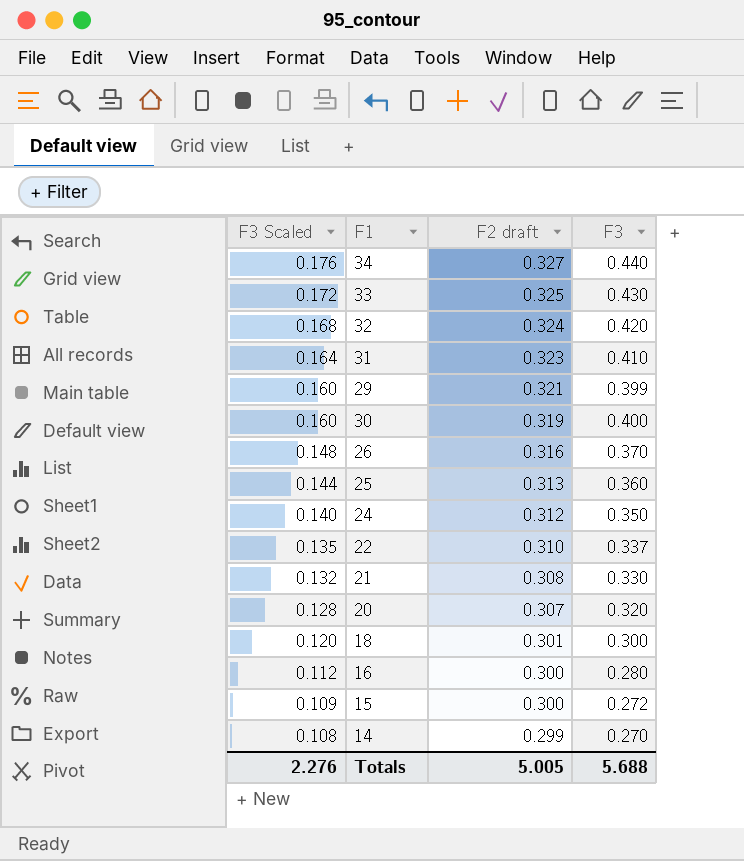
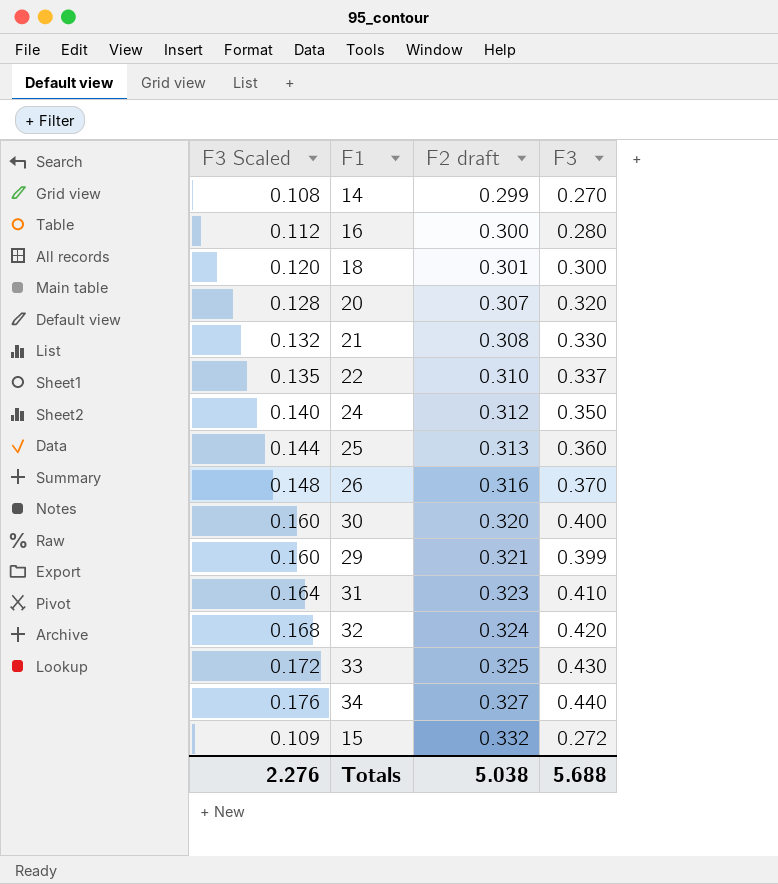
row order: F3 Scaled descending -> F2 draft ascending
30 | F2 draft: 0.319 -> 0.320
15 | F2 draft: 0.300 -> 0.332
Totals | F2 draft: 5.005 -> 5.038

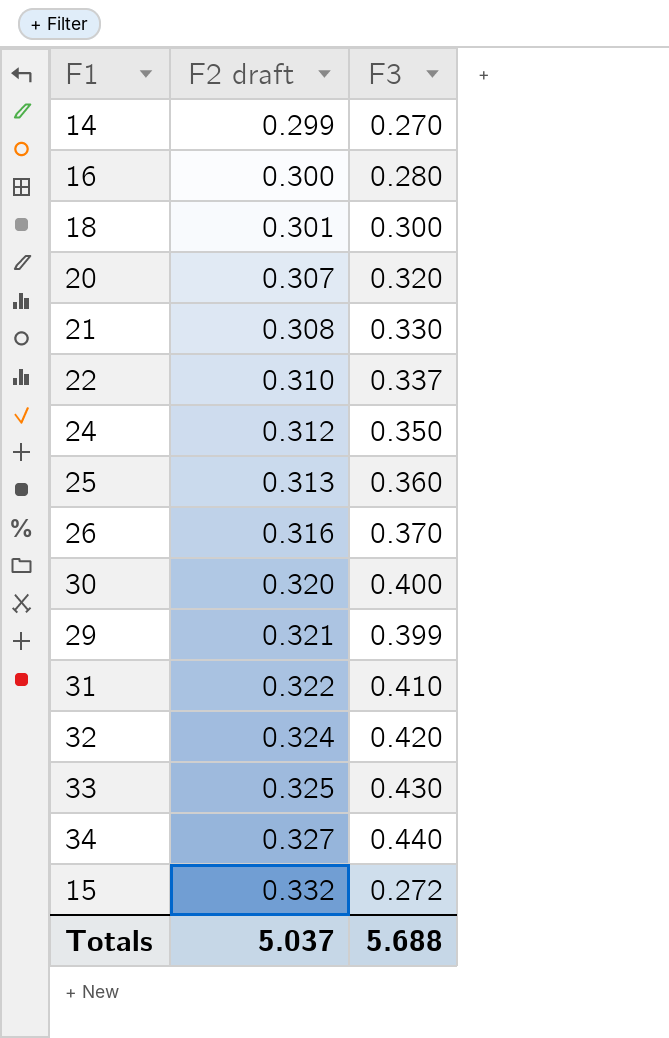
column F3 Scaled | formula: [F3] * 0.4 -> none
31 | F2 draft: 0.323 -> 0.322
Totals | F2 draft: 5.038 -> 5.037

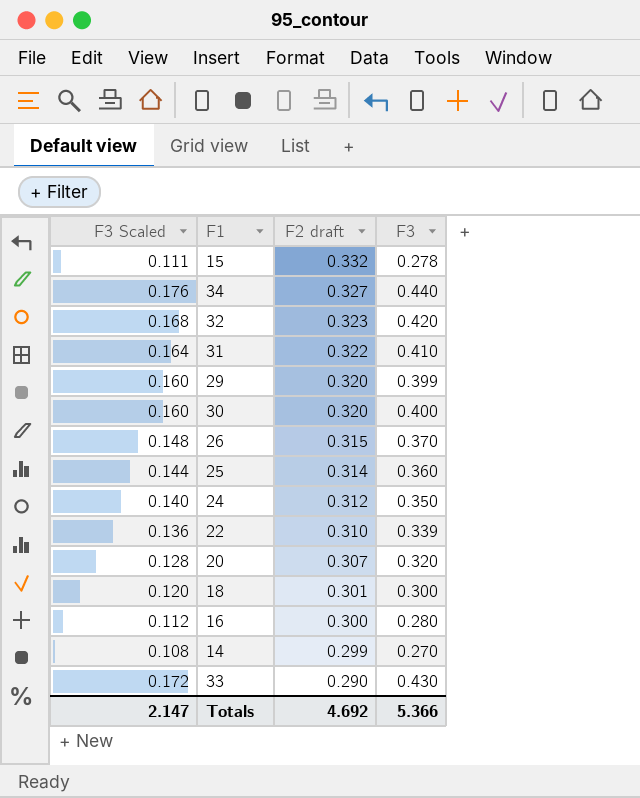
row order: F2 draft ascending -> F2 draft descending
column F3 Scaled | formula: none -> [F3] * 0.4
row 21: 0.308 | 0.330 -> none
15 | F3: 0.272 -> 0.278
32 | F2 draft: 0.324 -> 0.323
29 | F2 draft: 0.321 -> 0.320
26 | F2 draft: 0.316 -> 0.315
25 | F2 draft: 0.313 -> 0.314
22 | F3: 0.337 -> 0.339
33 | F2 draft: 0.325 -> 0.290
Totals | F2 draft: 5.037 -> 4.692
Totals | F3: 5.688 -> 5.366

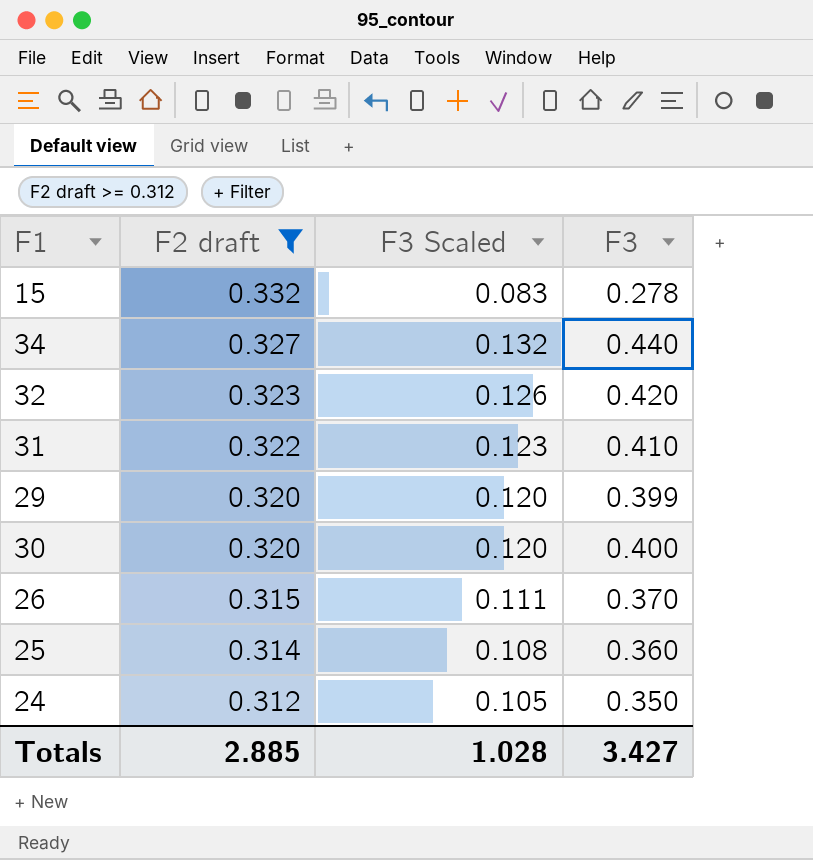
filter: none -> F2 draft >= 0.312
column F3 Scaled | formula: [F3] * 0.4 -> [F3] * 0.3
column F3 Scaled | position: 1 -> 3
Totals | F2 draft: 4.692 -> 2.885
Totals | F3 Scaled: 2.147 -> 1.028
Totals | F3: 5.366 -> 3.427

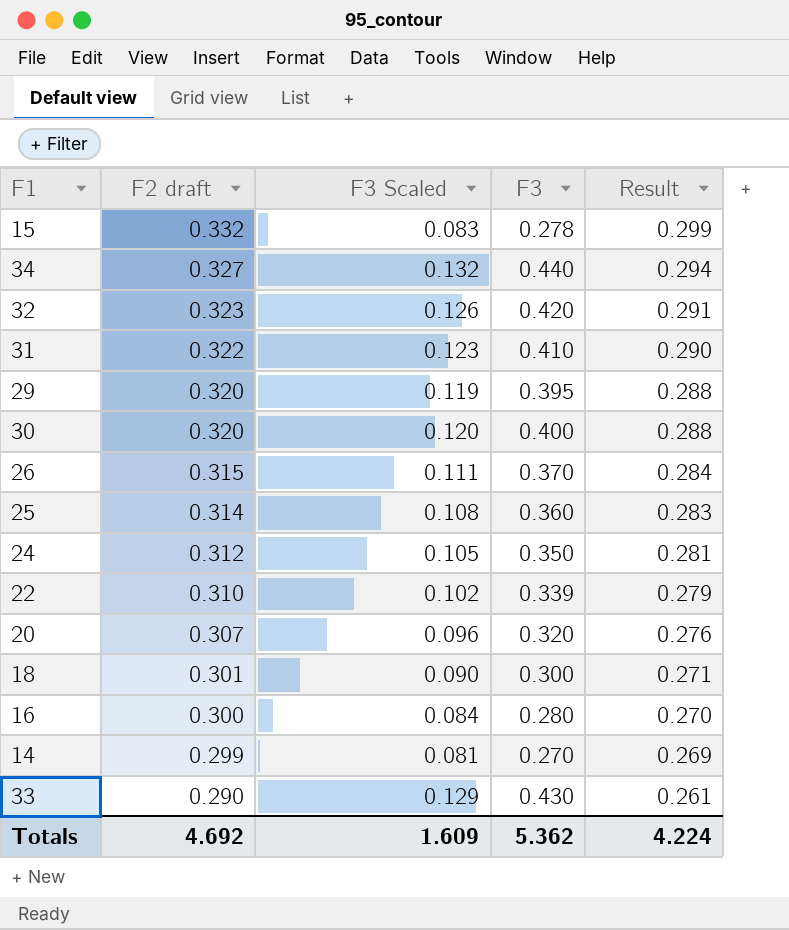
filter: F2 draft >= 0.312 -> none
column Result | formula: none -> [F2 draft] * 0.9
29 | F3 Scaled: 0.120 -> 0.119
29 | F3: 0.399 -> 0.395
Totals | F2 draft: 2.885 -> 4.692
Totals | F3 Scaled: 1.028 -> 1.609
Totals | F3: 3.427 -> 5.362

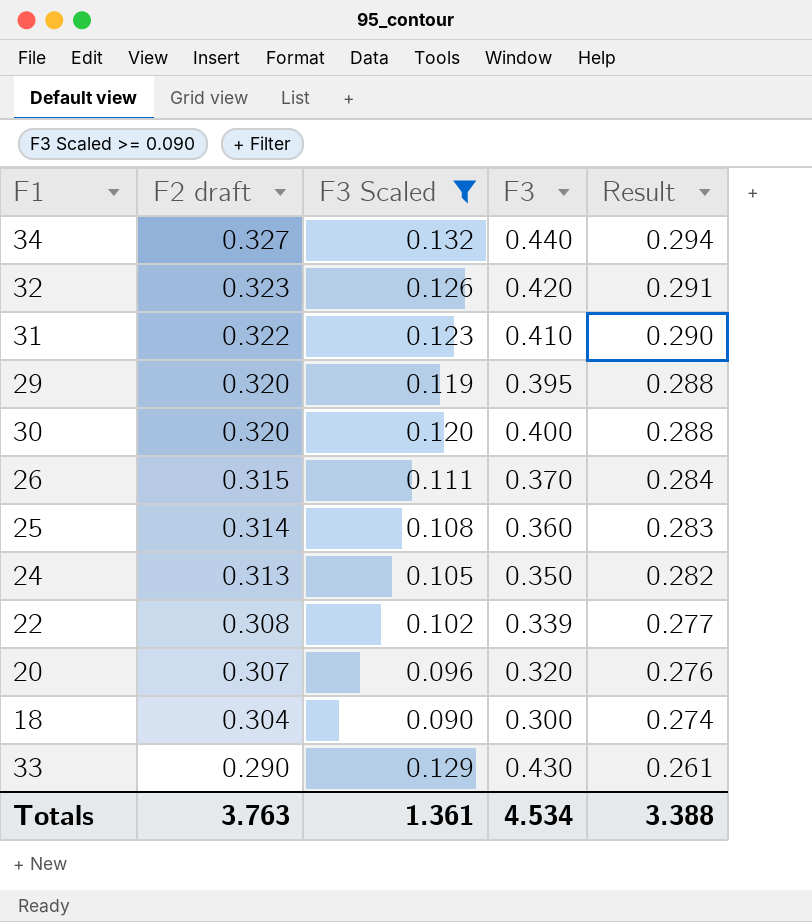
filter: none -> F3 Scaled >= 0.090
24 | F2 draft: 0.312 -> 0.313
24 | Result: 0.281 -> 0.282
22 | F2 draft: 0.310 -> 0.308
22 | Result: 0.279 -> 0.277
18 | F2 draft: 0.301 -> 0.304
18 | Result: 0.271 -> 0.274
Totals | F2 draft: 4.692 -> 3.763
Totals | F3 Scaled: 1.609 -> 1.361
Totals | F3: 5.362 -> 4.534
Totals | Result: 4.224 -> 3.388

